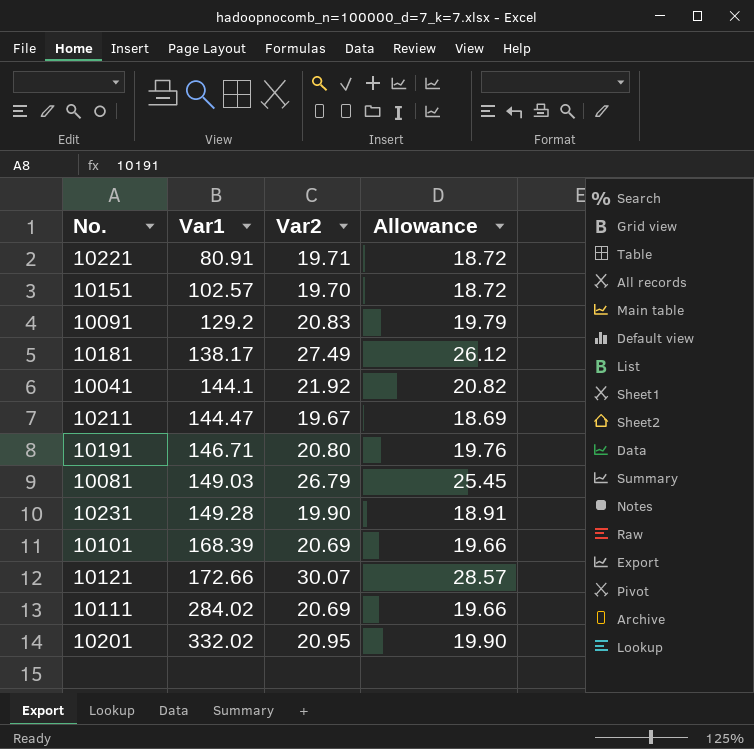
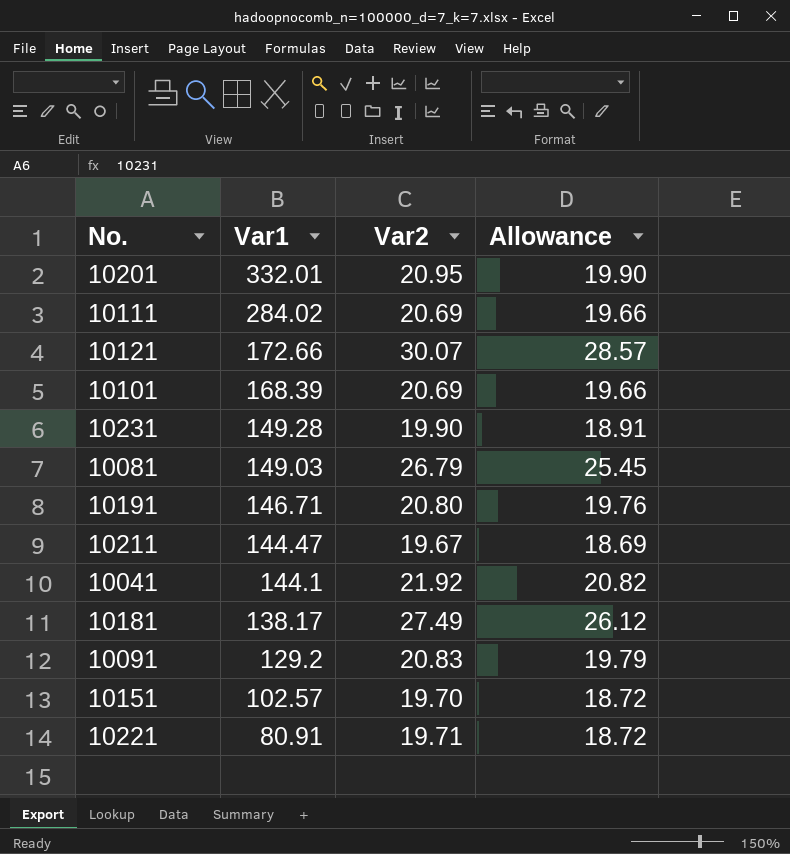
row order: Var1 ascending -> Var1 descending
10201 | Var1: 332.02 -> 332.01

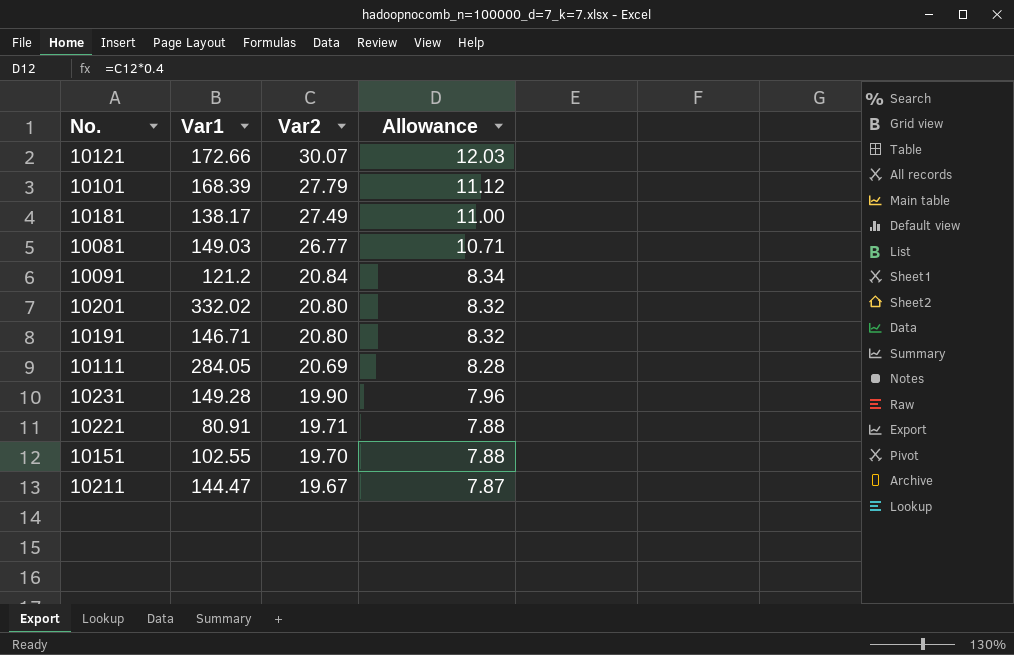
row order: Var1 descending -> Var2 descending
column Allowance | formula: [Var2] * 0.95 -> [Var2] * 0.4
row 10041: 144.1 | 21.92 | 20.82 -> none
10101 | Var2: 20.69 -> 27.79
10081 | Var2: 26.79 -> 26.77
10091 | Var1: 129.2 -> 121.2
10091 | Var2: 20.83 -> 20.84
10201 | Var1: 332.01 -> 332.02
10201 | Var2: 20.95 -> 20.80
10111 | Var1: 284.02 -> 284.05
10151 | Var1: 102.57 -> 102.55

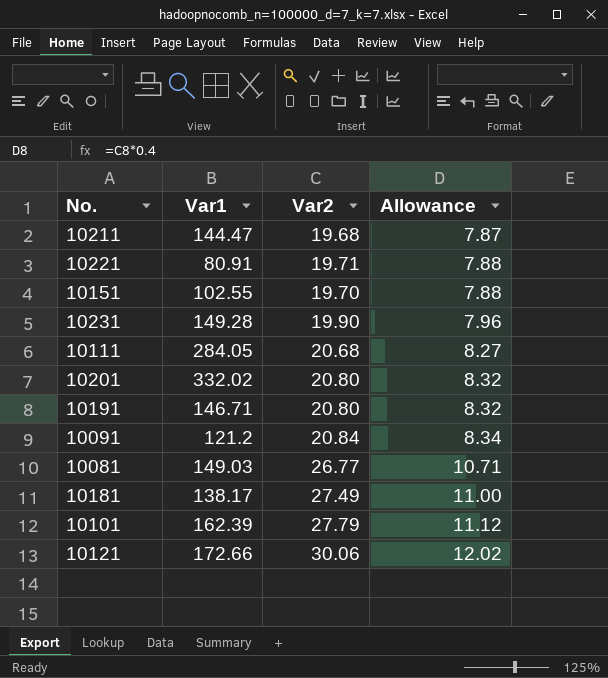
row order: Var2 descending -> Allowance ascending
10211 | Var2: 19.67 -> 19.68
10111 | Var2: 20.69 -> 20.68
10111 | Allowance: 8.28 -> 8.27
10101 | Var1: 168.39 -> 162.39
10121 | Var2: 30.07 -> 30.06
10121 | Allowance: 12.03 -> 12.02

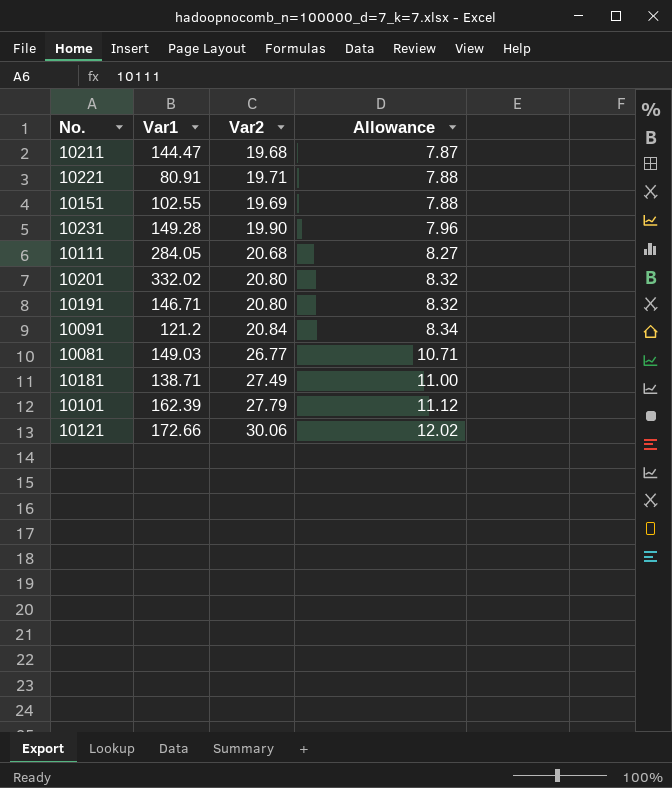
10151 | Var2: 19.70 -> 19.69
10181 | Var1: 138.17 -> 138.71

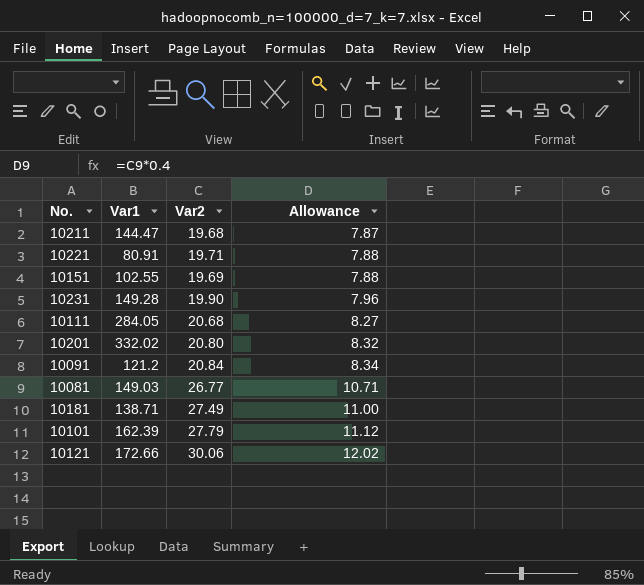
row 10191: 146.71 | 20.80 | 8.32 -> none

